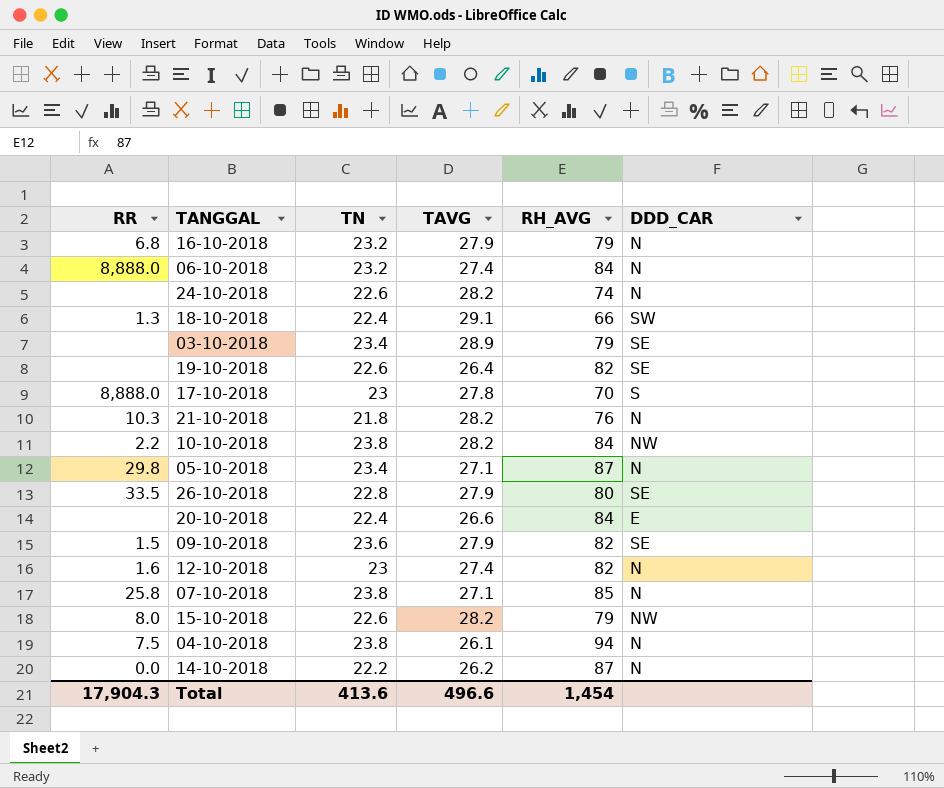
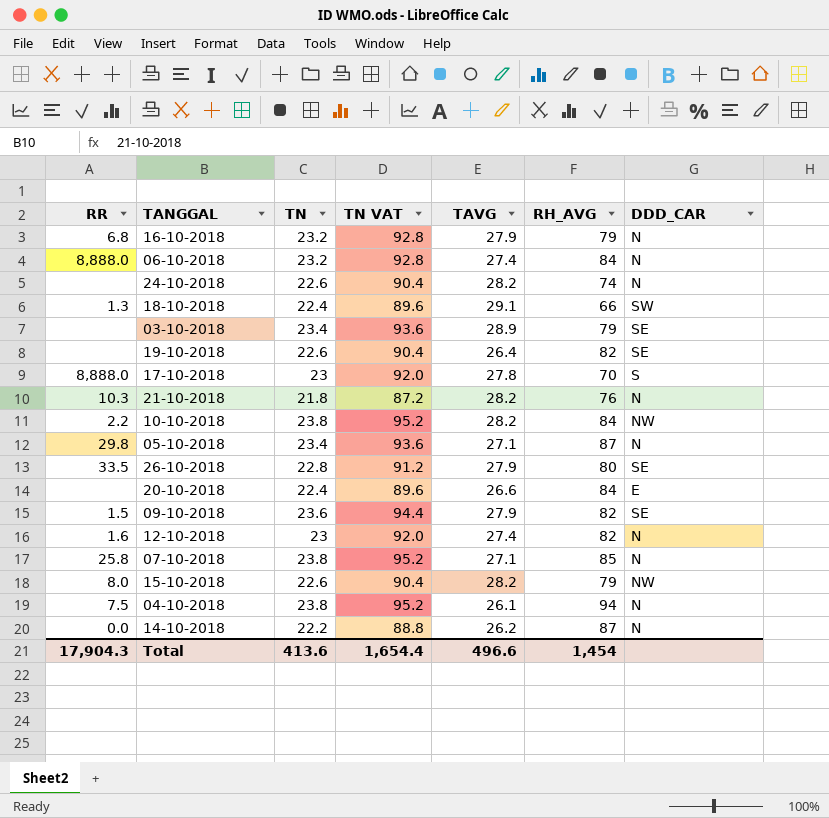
column TN VAT | formula: none -> [TN] * 4

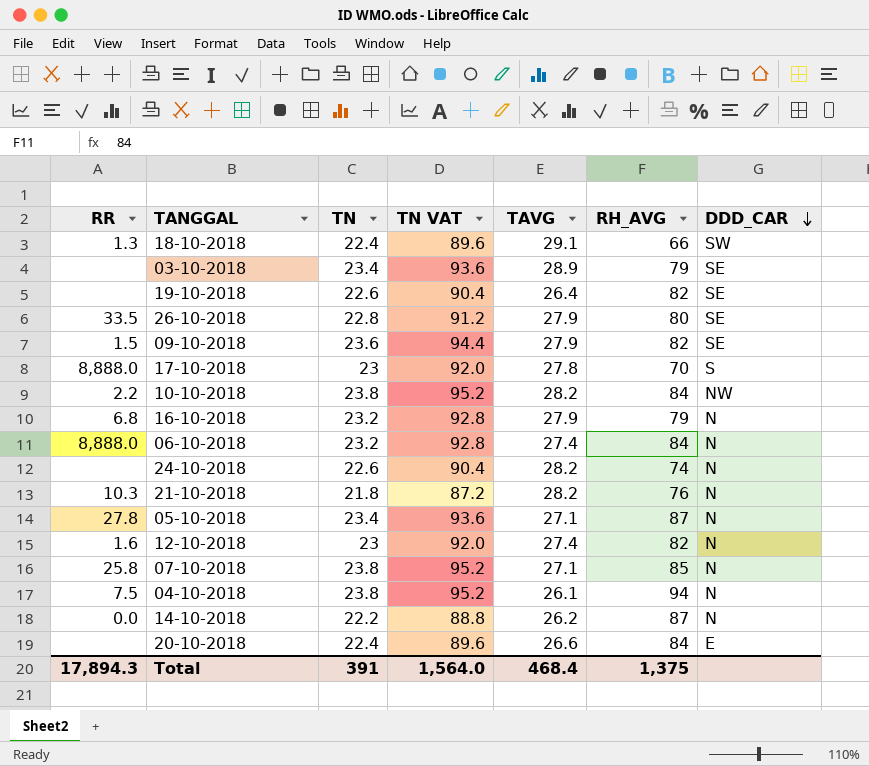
row order: none -> DDD_CAR descending
row 15-10-2018: 8.0 | 22.6 | 90.4 | 28.2 | 79 | NW -> none
05-10-2018 | RR: 29.8 -> 27.8
Total | RR: 17,904.3 -> 17,894.3
Total | TN: 413.6 -> 391
Total | TN VAT: 1,654.4 -> 1,564.0
Total | TAVG: 496.6 -> 468.4
Total | RH_AVG: 1,454 -> 1,375

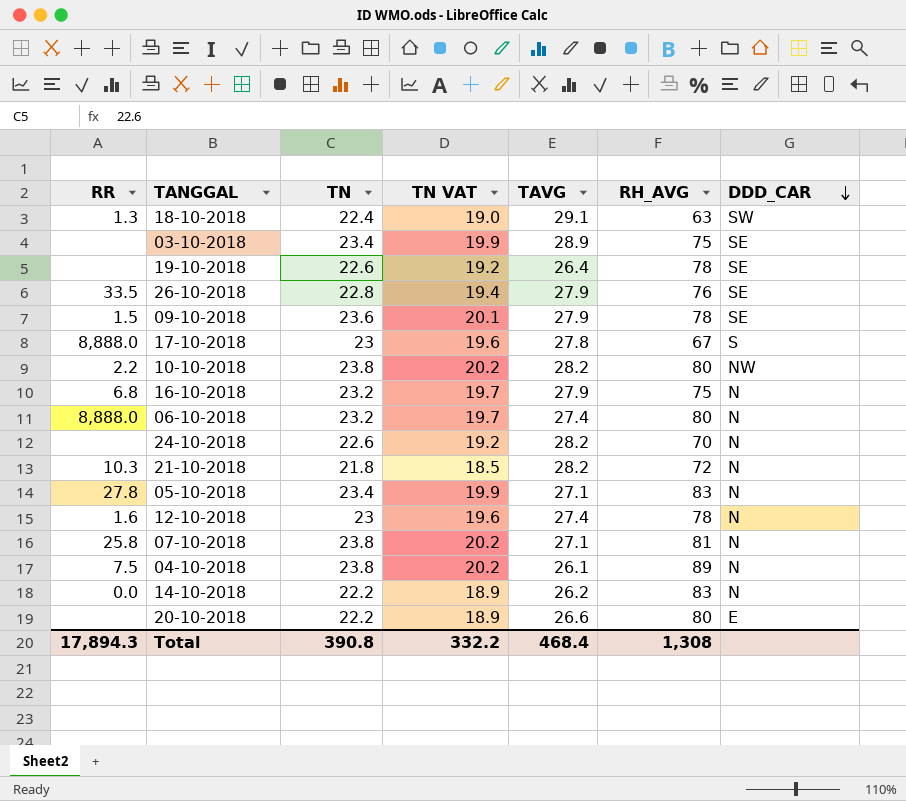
column TN VAT | formula: [TN] * 4 -> [TN] * 0.85
18-10-2018 | RH_AVG: 66 -> 63
03-10-2018 | RH_AVG: 79 -> 75
19-10-2018 | RH_AVG: 82 -> 78
26-10-2018 | RH_AVG: 80 -> 76
09-10-2018 | RH_AVG: 82 -> 78
17-10-2018 | RH_AVG: 70 -> 67
10-10-2018 | RH_AVG: 84 -> 80
16-10-2018 | RH_AVG: 79 -> 75
06-10-2018 | RH_AVG: 84 -> 80
24-10-2018 | RH_AVG: 74 -> 70
21-10-2018 | RH_AVG: 76 -> 72
05-10-2018 | RH_AVG: 87 -> 83
12-10-2018 | RH_AVG: 82 -> 78
07-10-2018 | RH_AVG: 85 -> 81
04-10-2018 | RH_AVG: 94 -> 89
14-10-2018 | RH_AVG: 87 -> 83
20-10-2018 | TN: 22.4 -> 22.2
20-10-2018 | RH_AVG: 84 -> 80
Total | TN: 391 -> 390.8
Total | TN VAT: 1,564.0 -> 332.2
Total | RH_AVG: 1,375 -> 1,308

